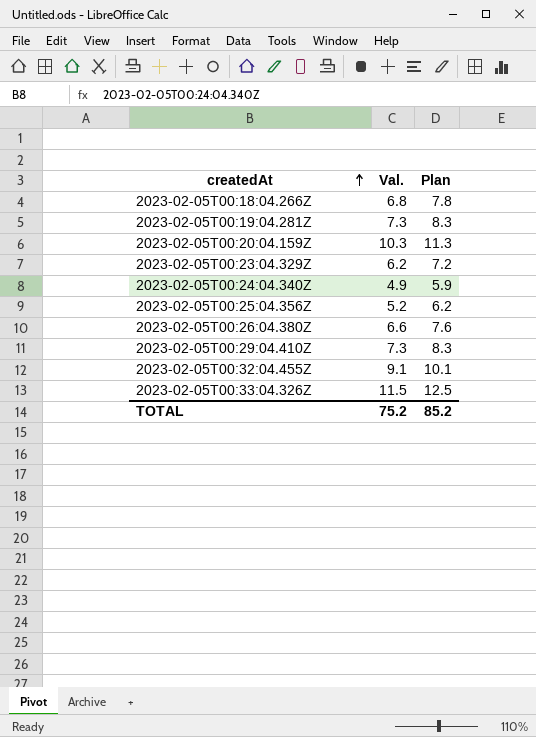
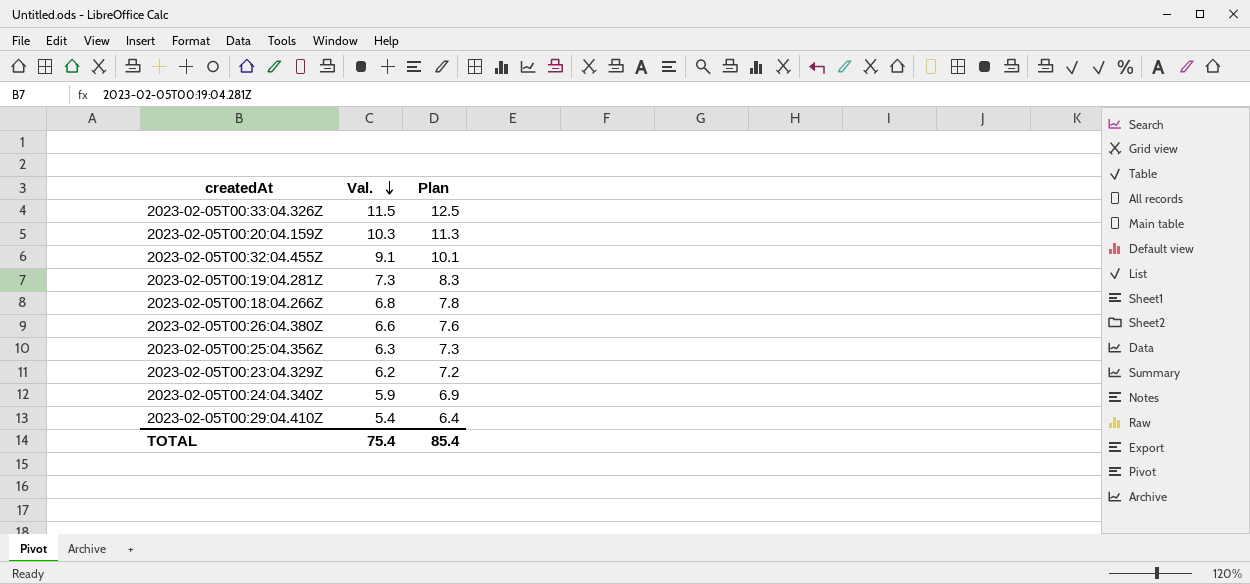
row order: createdAt ascending -> Val. descending
2023-02-05T00:25:04.356Z | Val.: 5.2 -> 6.3
2023-02-05T00:25:04.356Z | Plan: 6.2 -> 7.3
2023-02-05T00:24:04.340Z | Val.: 4.9 -> 5.9
2023-02-05T00:24:04.340Z | Plan: 5.9 -> 6.9
2023-02-05T00:29:04.410Z | Val.: 7.3 -> 5.4
2023-02-05T00:29:04.410Z | Plan: 8.3 -> 6.4
TOTAL | Val.: 75.2 -> 75.4
TOTAL | Plan: 85.2 -> 85.4

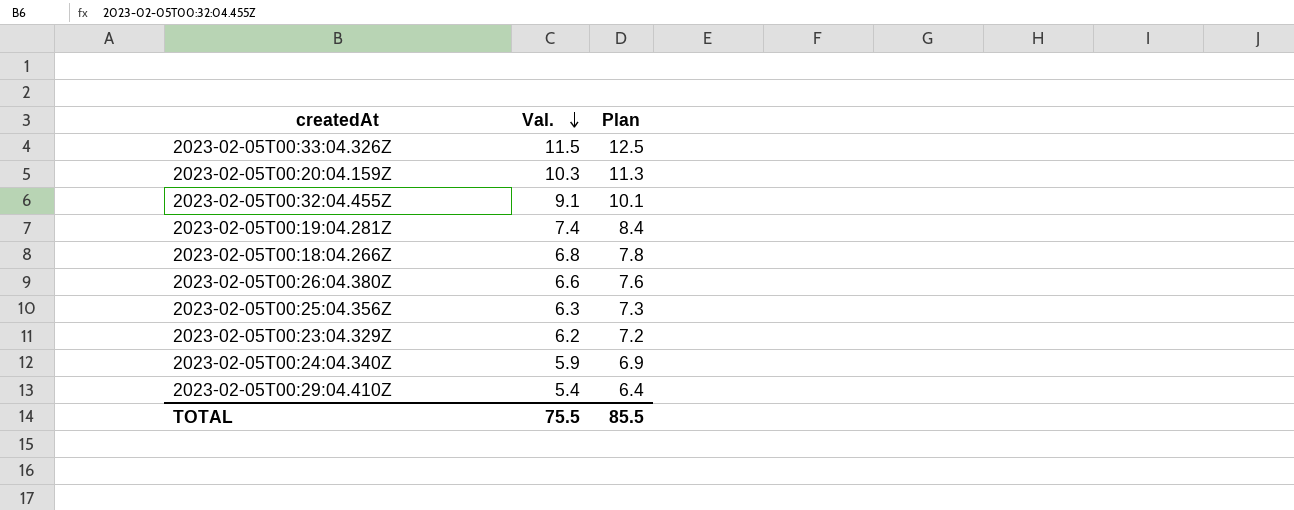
2023-02-05T00:19:04.281Z | Val.: 7.3 -> 7.4
2023-02-05T00:19:04.281Z | Plan: 8.3 -> 8.4
TOTAL | Val.: 75.4 -> 75.5
TOTAL | Plan: 85.4 -> 85.5

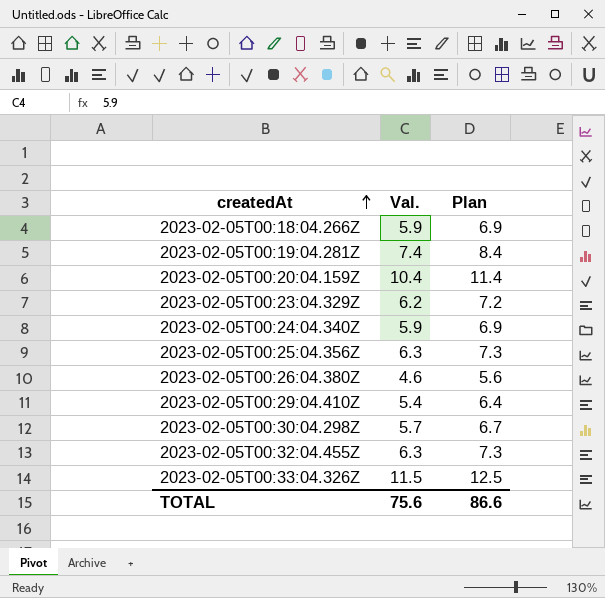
row order: Val. descending -> createdAt ascending
2023-02-05T00:18:04.266Z | Val.: 6.8 -> 5.9
2023-02-05T00:18:04.266Z | Plan: 7.8 -> 6.9
2023-02-05T00:20:04.159Z | Val.: 10.3 -> 10.4
2023-02-05T00:20:04.159Z | Plan: 11.3 -> 11.4
2023-02-05T00:26:04.380Z | Val.: 6.6 -> 4.6
2023-02-05T00:26:04.380Z | Plan: 7.6 -> 5.6
row 2023-02-05T00:30:04.298Z: none -> 5.7 | 6.7
2023-02-05T00:32:04.455Z | Val.: 9.1 -> 6.3
2023-02-05T00:32:04.455Z | Plan: 10.1 -> 7.3
TOTAL | Val.: 75.5 -> 75.6
TOTAL | Plan: 85.5 -> 86.6

